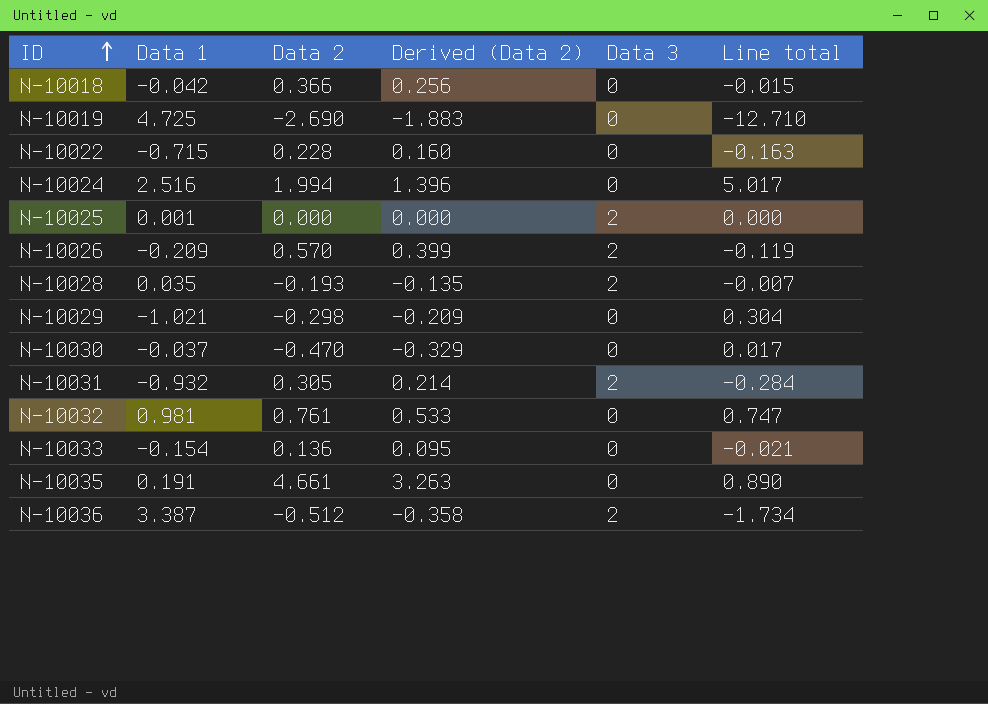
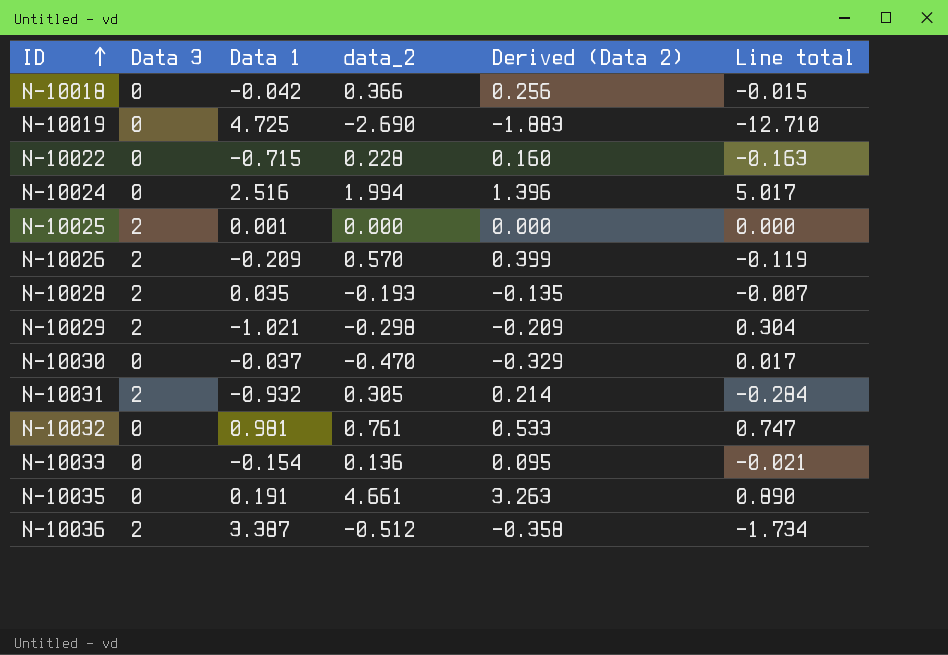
column Data 3 | position: 5 -> 2
column name: Data 2 -> data_2
N-10029 | Data 3: 0 -> 2

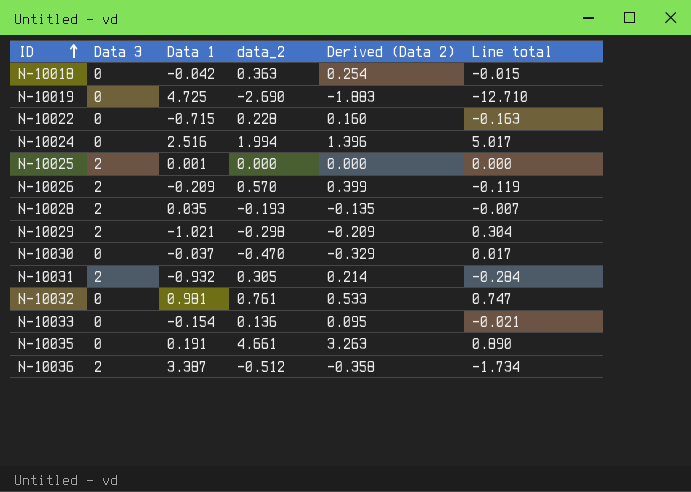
N-10018 | data_2: 0.366 -> 0.363
N-10018 | Derived (Data 2): 0.256 -> 0.254

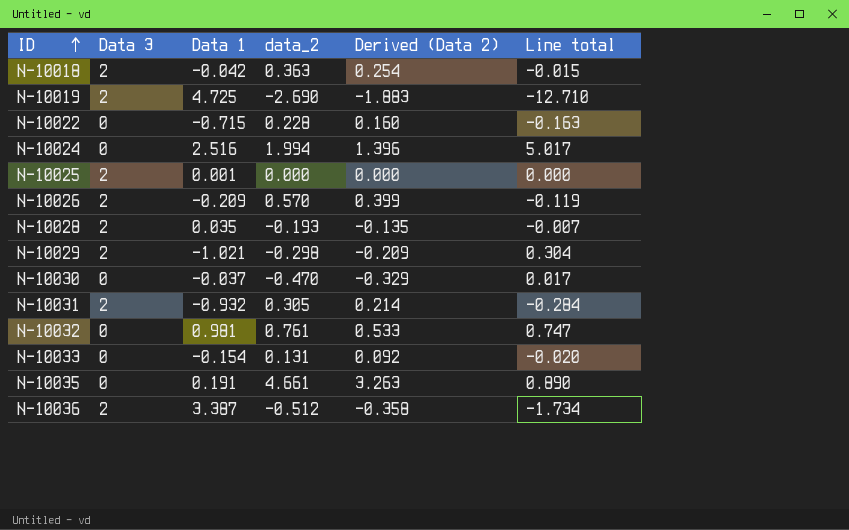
N-10018 | Data 3: 0 -> 2
N-10019 | Data 3: 0 -> 2
N-10033 | data_2: 0.136 -> 0.131
N-10033 | Derived (Data 2): 0.095 -> 0.092
N-10033 | Line total: -0.021 -> -0.020

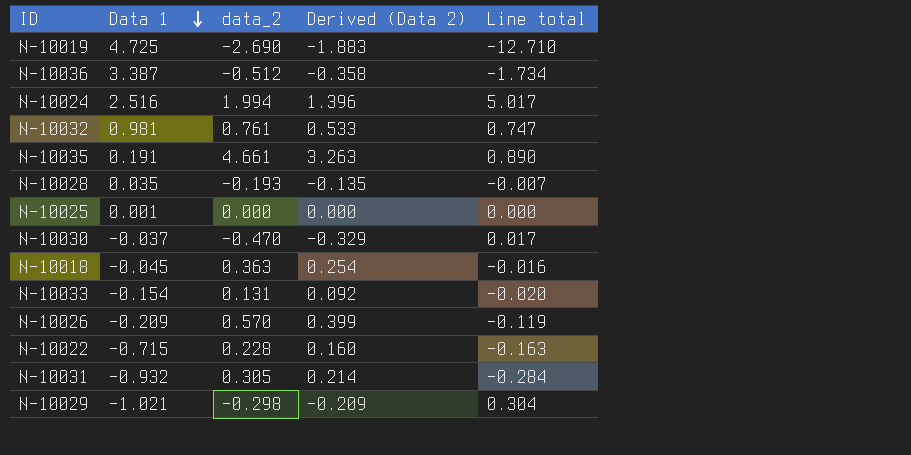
row order: ID ascending -> Data 1 descending
column Data 3 | position: 2 -> none
N-10018 | Data 1: -0.042 -> -0.045
N-10018 | Line total: -0.015 -> -0.016

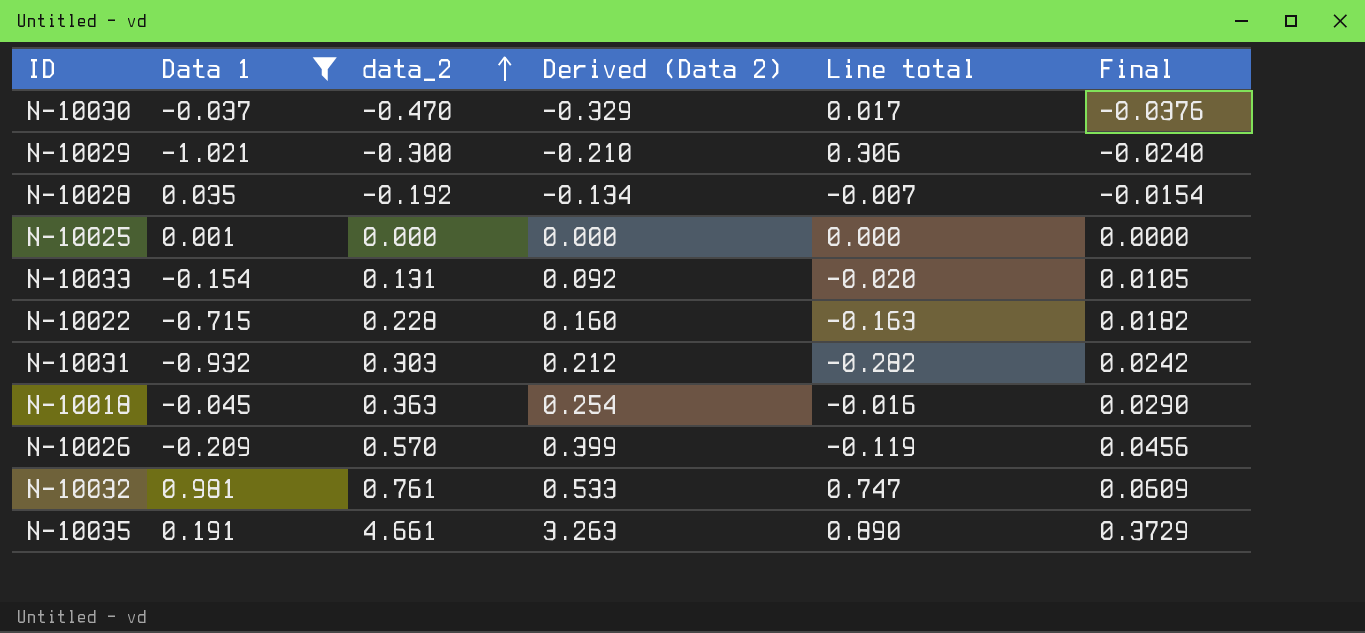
filter: none -> Data 1 <= 0.981
row order: Data 1 descending -> data_2 ascending
column Final | formula: none -> [data_2] * 0.08
N-10029 | data_2: -0.298 -> -0.300
N-10029 | Derived (Data 2): -0.209 -> -0.210
N-10029 | Line total: 0.304 -> 0.306
N-10028 | data_2: -0.193 -> -0.192
N-10028 | Derived (Data 2): -0.135 -> -0.134
N-10031 | data_2: 0.305 -> 0.303
N-10031 | Derived (Data 2): 0.214 -> 0.212
N-10031 | Line total: -0.284 -> -0.282

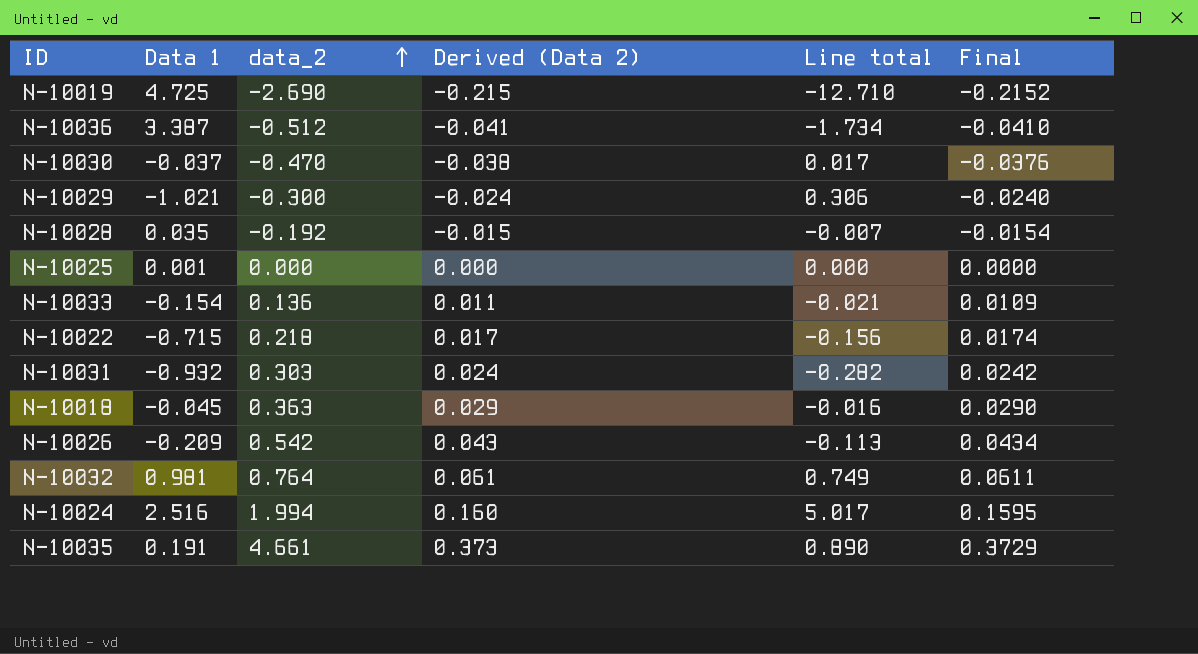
filter: Data 1 <= 0.981 -> none
column Derived (Data 2) | formula: [data_2] * 0.7 -> [data_2] * 0.08
N-10033 | data_2: 0.131 -> 0.136
N-10033 | Line total: -0.020 -> -0.021
N-10033 | Final: 0.0105 -> 0.0109
N-10022 | data_2: 0.228 -> 0.218
N-10022 | Line total: -0.163 -> -0.156
N-10022 | Final: 0.0182 -> 0.0174
N-10026 | data_2: 0.570 -> 0.542
N-10026 | Line total: -0.119 -> -0.113
N-10026 | Final: 0.0456 -> 0.0434
N-10032 | data_2: 0.761 -> 0.764
N-10032 | Line total: 0.747 -> 0.749
N-10032 | Final: 0.0609 -> 0.0611

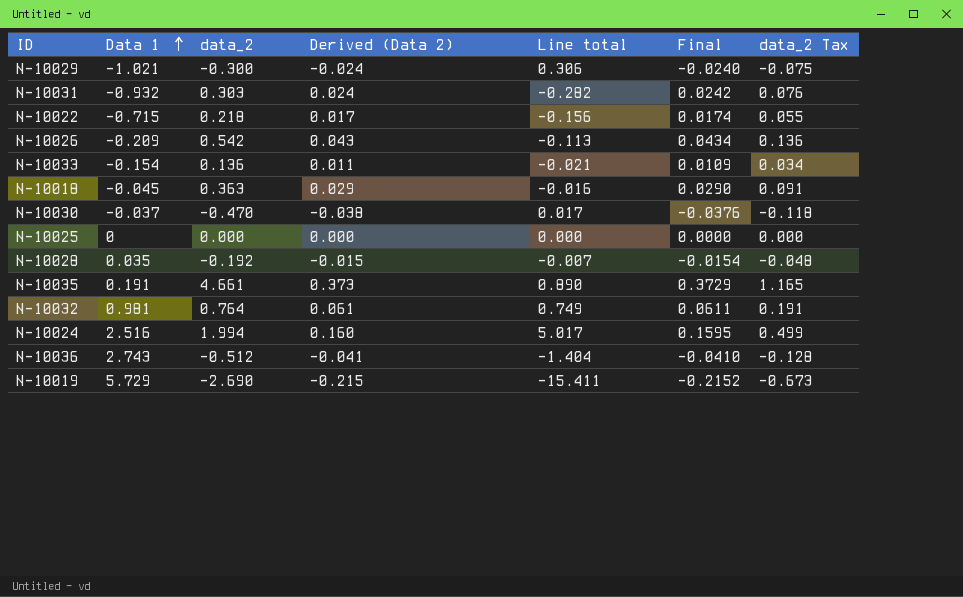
row order: data_2 ascending -> Data 1 ascending
column data_2 Tax | formula: none -> [data_2] * 0.25
N-10025 | Data 1: 0.001 -> 0
N-10036 | Data 1: 3.387 -> 2.743
N-10036 | Line total: -1.734 -> -1.404
N-10019 | Data 1: 4.725 -> 5.729
N-10019 | Line total: -12.710 -> -15.411

